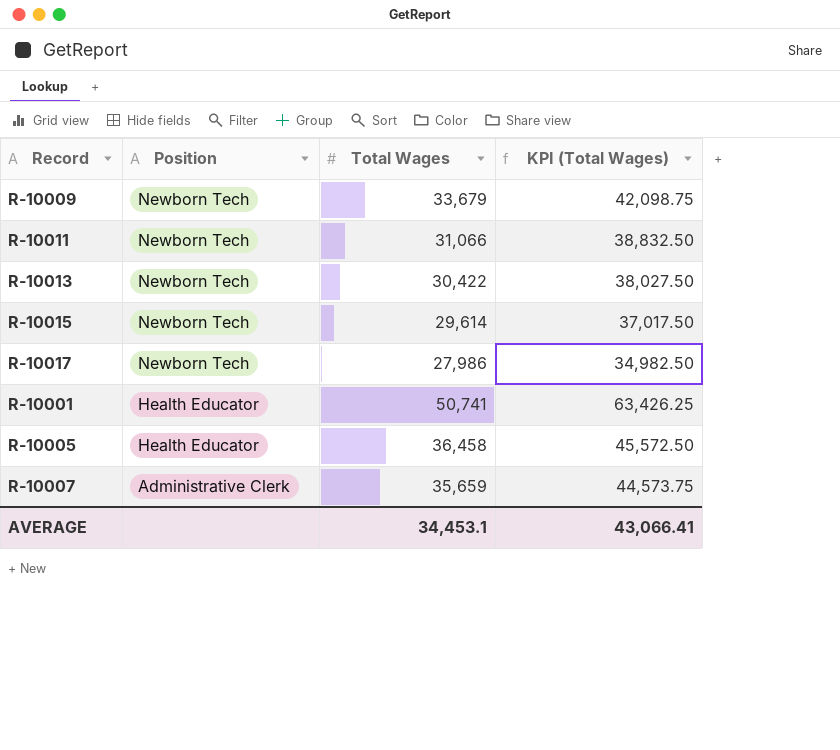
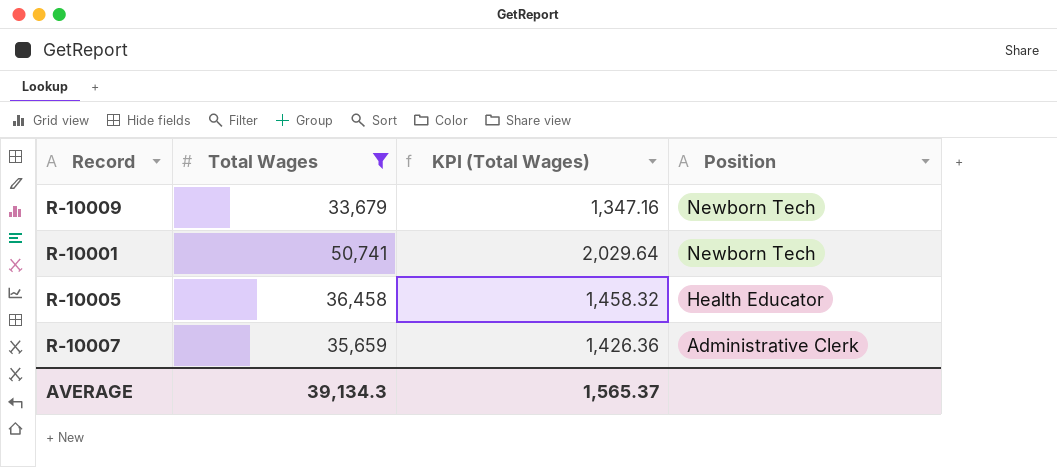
filter: none -> Total Wages >= 33,679
column KPI (Total Wages) | formula: [Total Wages] * 1.25 -> [Total Wages] * 0.04
column Position | position: 2 -> 4
R-10001 | Position: Health Educator -> Newborn Tech
AVERAGE | Total Wages: 34,453.1 -> 39,134.3
AVERAGE | KPI (Total Wages): 43,066.41 -> 1,565.37

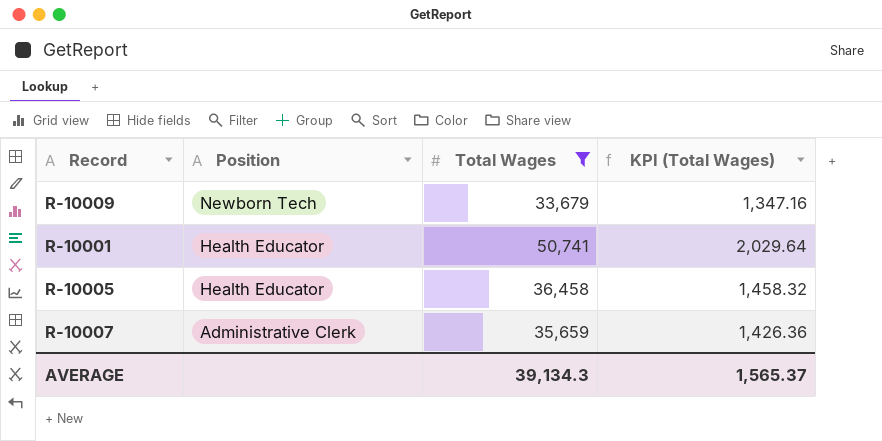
column Position | position: 4 -> 2
R-10001 | Position: Newborn Tech -> Health Educator

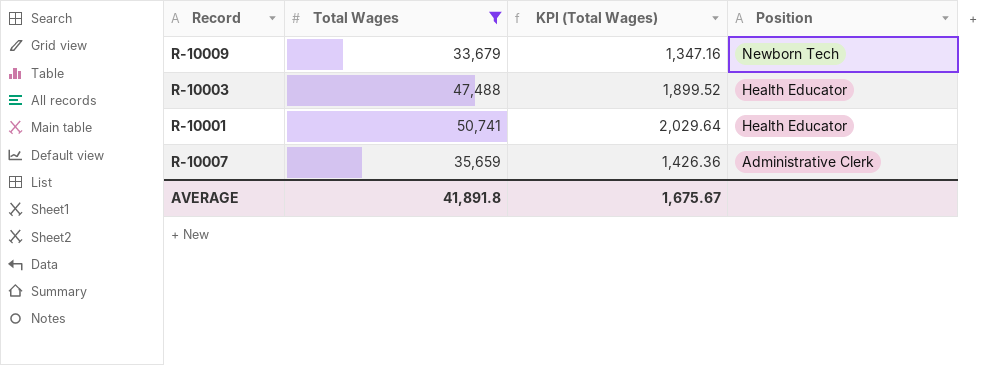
column Position | position: 2 -> 4
row R-10005: Health Educator | 36,458 | 1,458.32 -> none
row R-10003: none -> 47,488 | 1,899.52 | Health Educator
AVERAGE | Total Wages: 39,134.3 -> 41,891.8
AVERAGE | KPI (Total Wages): 1,565.37 -> 1,675.67

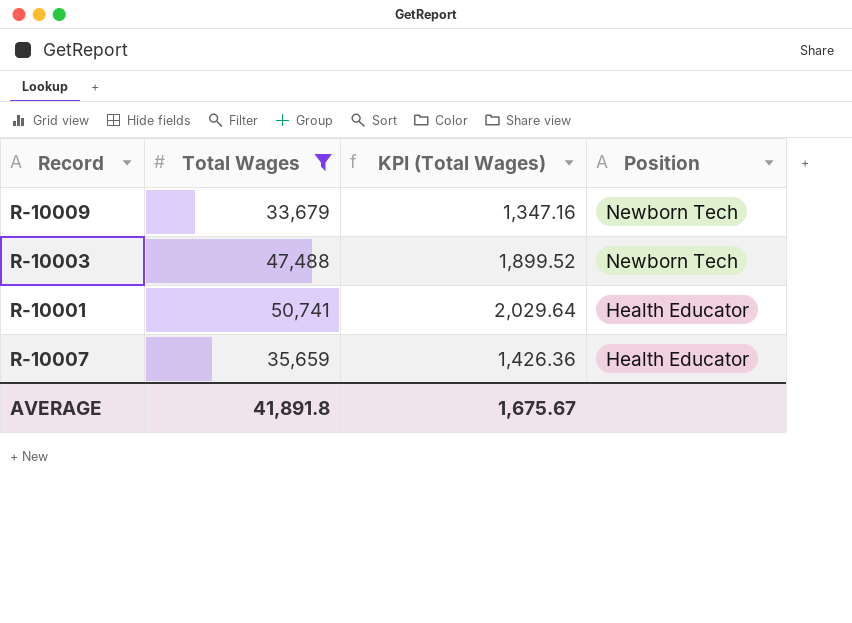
R-10003 | Position: Health Educator -> Newborn Tech
R-10007 | Position: Administrative Clerk -> Health Educator

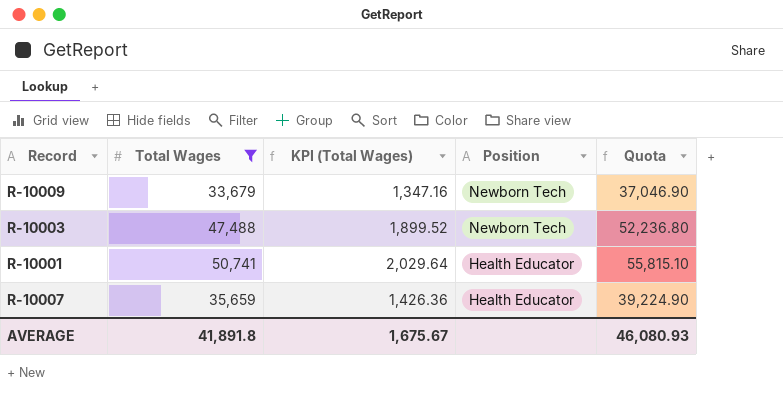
column Quota | formula: none -> [Total Wages] * 1.1

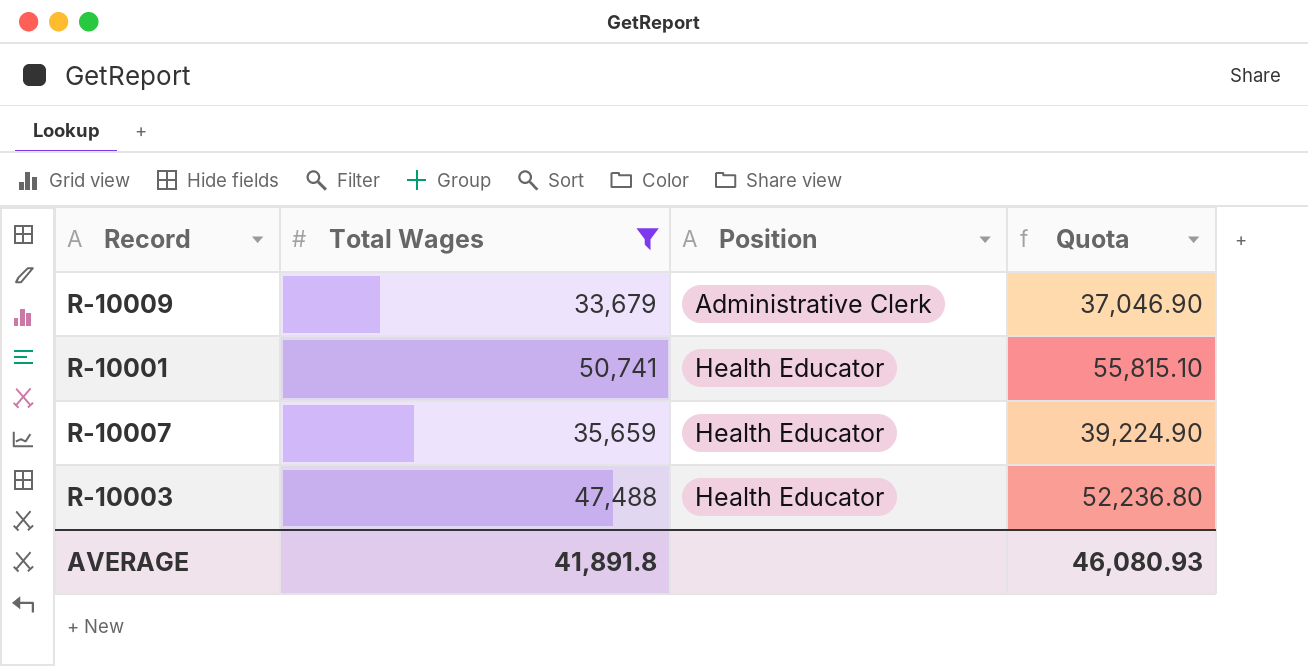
row order: Position descending -> Position ascending
column KPI (Total Wages) | formula: [Total Wages] * 0.04 -> none
R-10009 | Position: Newborn Tech -> Administrative Clerk
R-10003 | Position: Newborn Tech -> Health Educator

